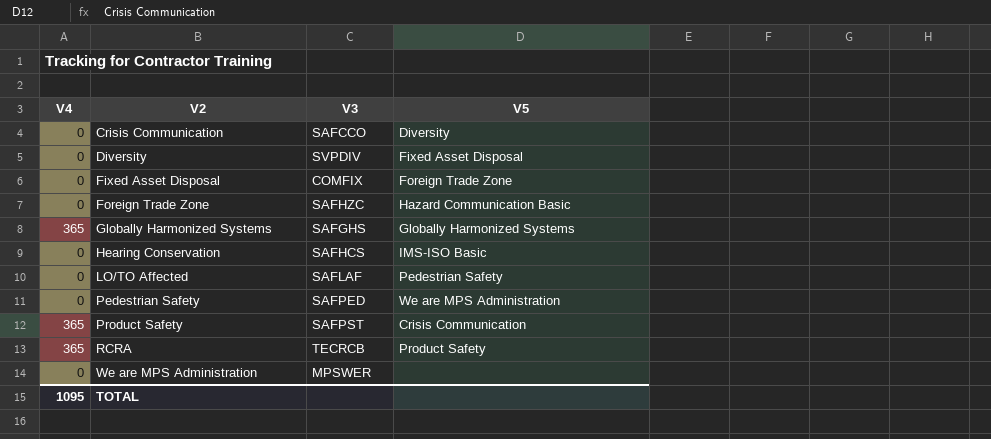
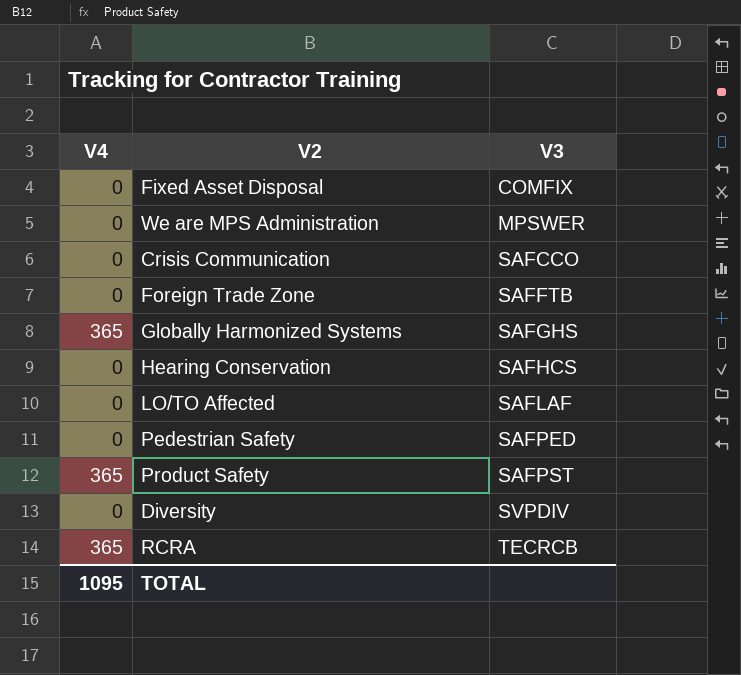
row order: V2 ascending -> V3 ascending
column V5 | position: 4 -> none
Foreign Trade Zone | V3: SAFHZC -> SAFFTB

